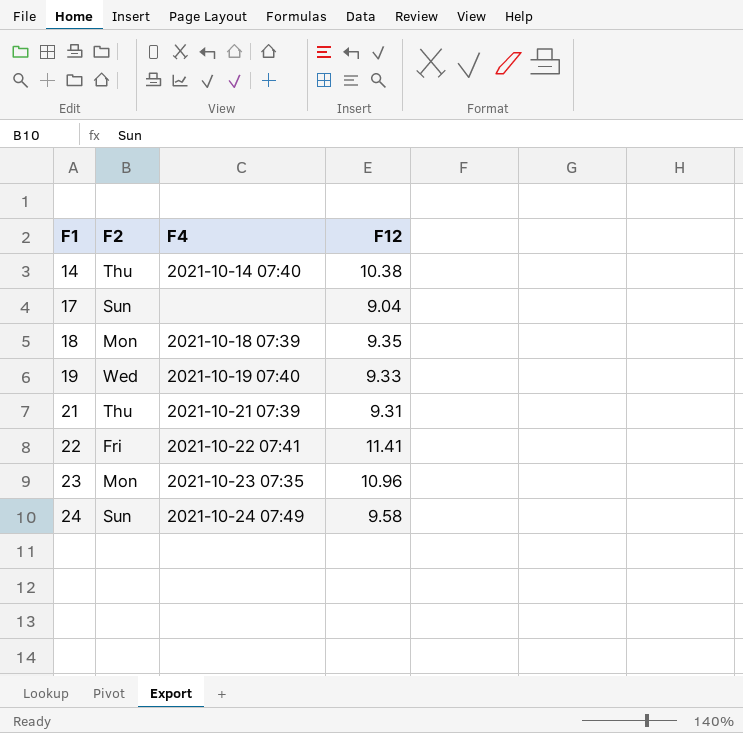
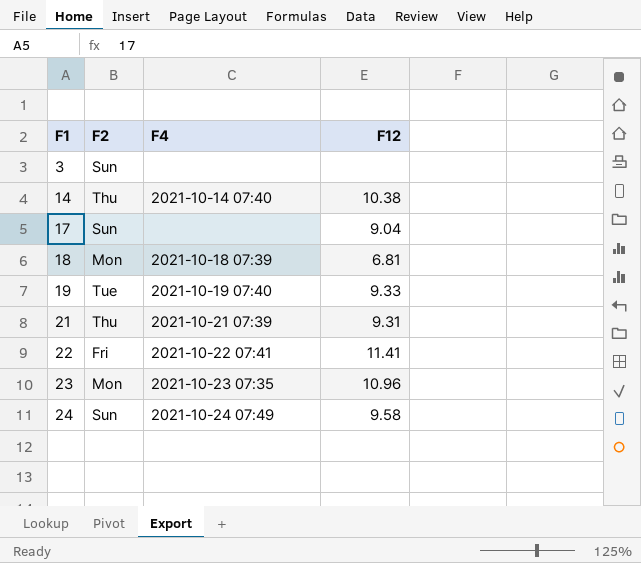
row 3: none -> Sun | none | none
18 | F12: 9.35 -> 6.81
19 | F2: Wed -> Tue

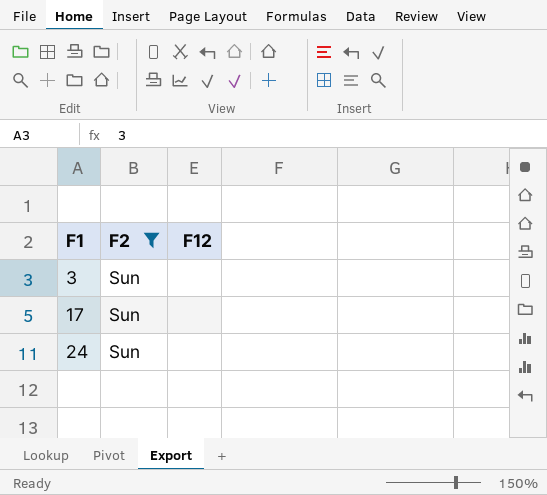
filter: none -> F2 = Sun
column F4 | position: 3 -> none
17 | F12: 9.04 -> none
24 | F12: 9.58 -> none

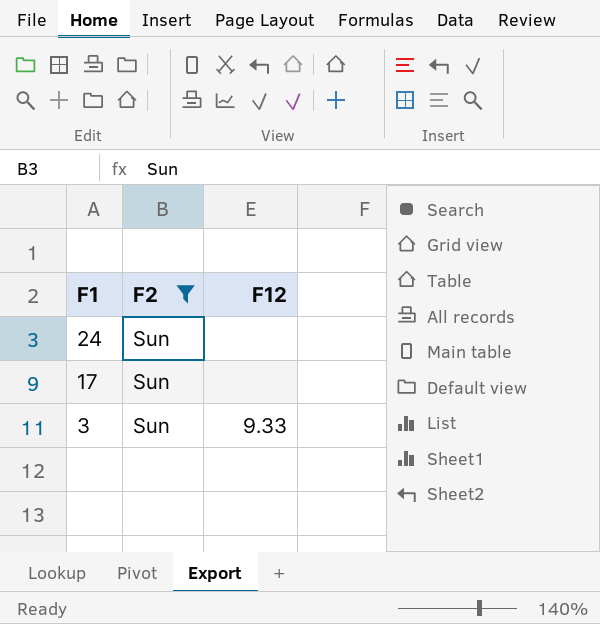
row order: F1 ascending -> F1 descending
3 | F12: none -> 9.33

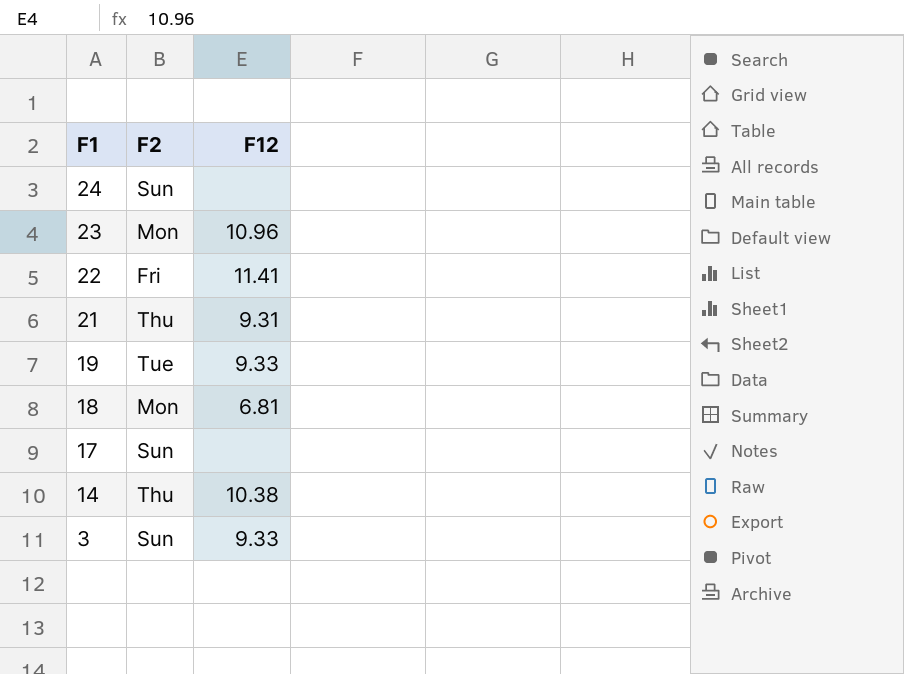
filter: F2 = Sun -> none

